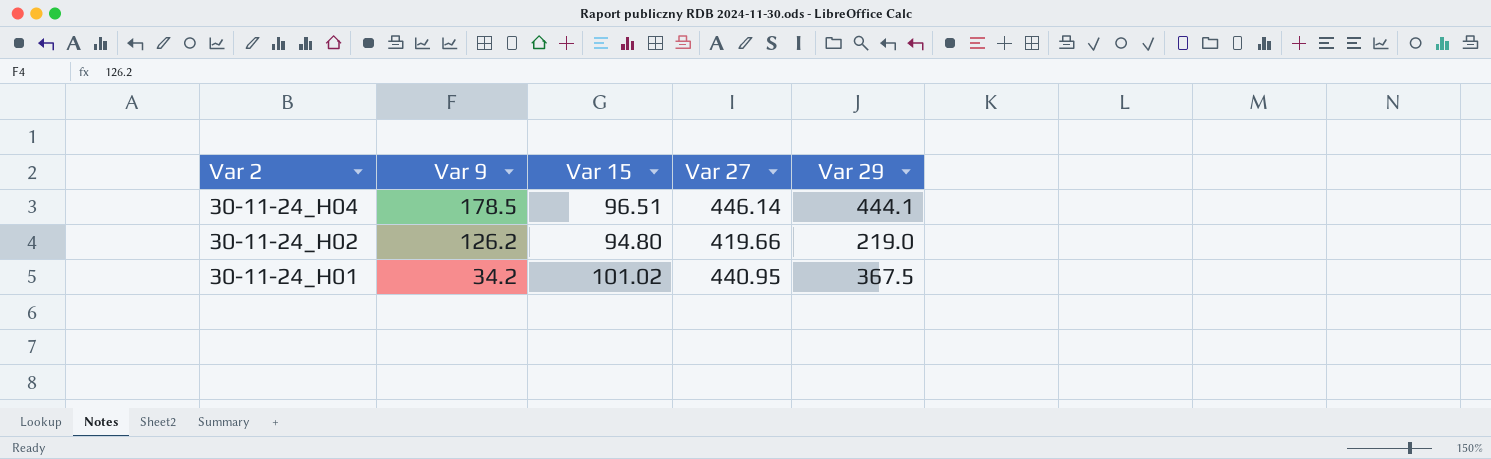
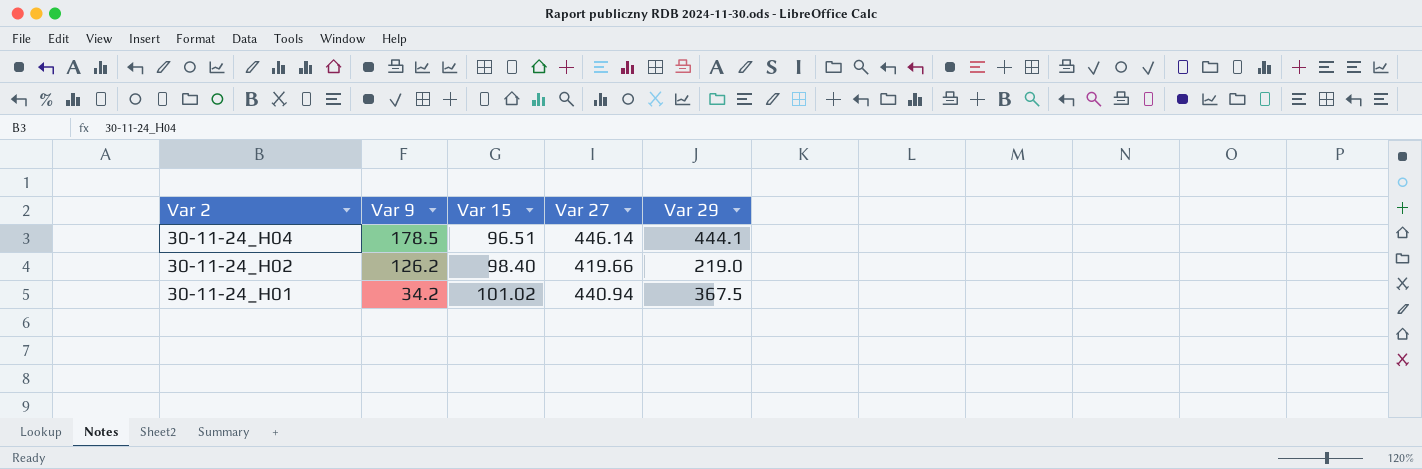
30-11-24_H02 | Var 15: 94.80 -> 98.40
30-11-24_H01 | Var 27: 440.95 -> 440.94

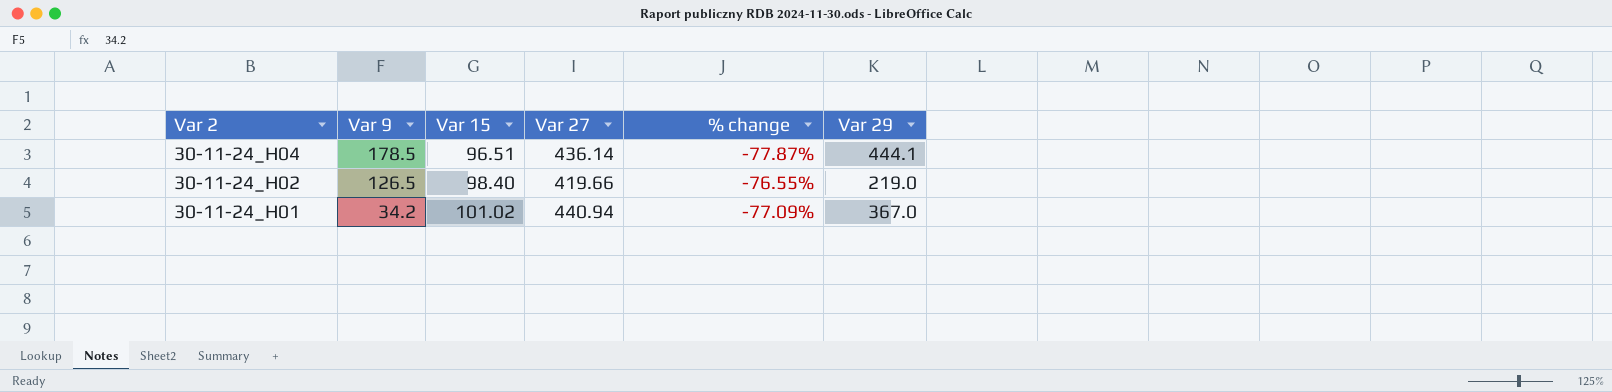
column % change | formula: none -> ([Var 15] - [Var 27]) / [Var 27]
30-11-24_H04 | Var 27: 446.14 -> 436.14
30-11-24_H02 | Var 9: 126.2 -> 126.5
30-11-24_H01 | Var 29: 367.5 -> 367.0

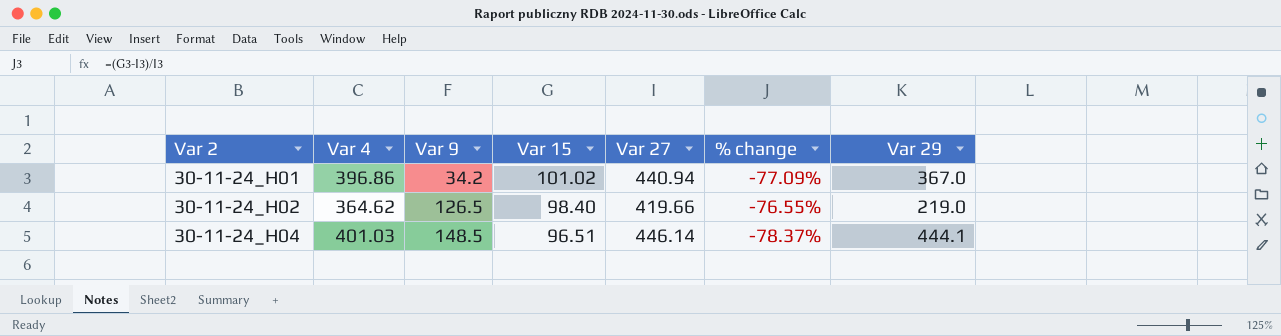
row order: Var 2 descending -> Var 2 ascending
column Var 4 | position: none -> 2
30-11-24_H04 | Var 9: 178.5 -> 148.5
30-11-24_H04 | Var 27: 436.14 -> 446.14
30-11-24_H04 | % change: -77.87% -> -78.37%

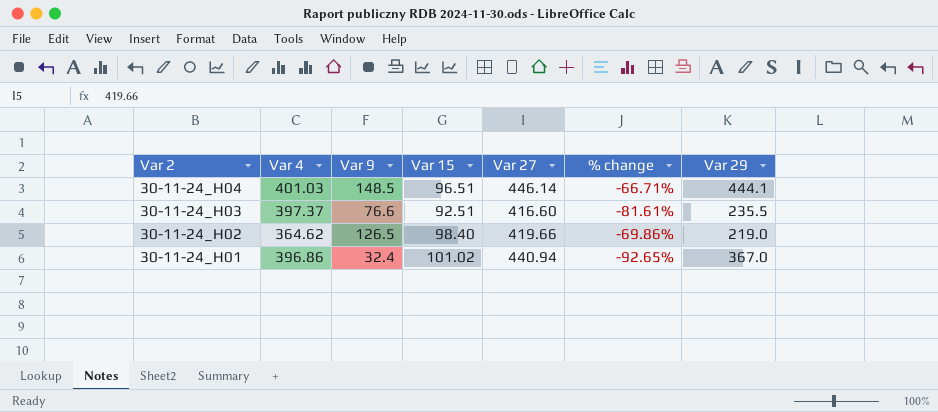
row order: Var 2 ascending -> Var 2 descending
column % change | formula: ([Var 15] - [Var 27]) / [Var 27] -> ([Var 9] - [Var 27]) / [Var 27]
row 30-11-24_H03: none -> 397.37 | 76.6 | 92.51 | 416.60 | -81.61% | 235.5
30-11-24_H01 | Var 9: 34.2 -> 32.4

